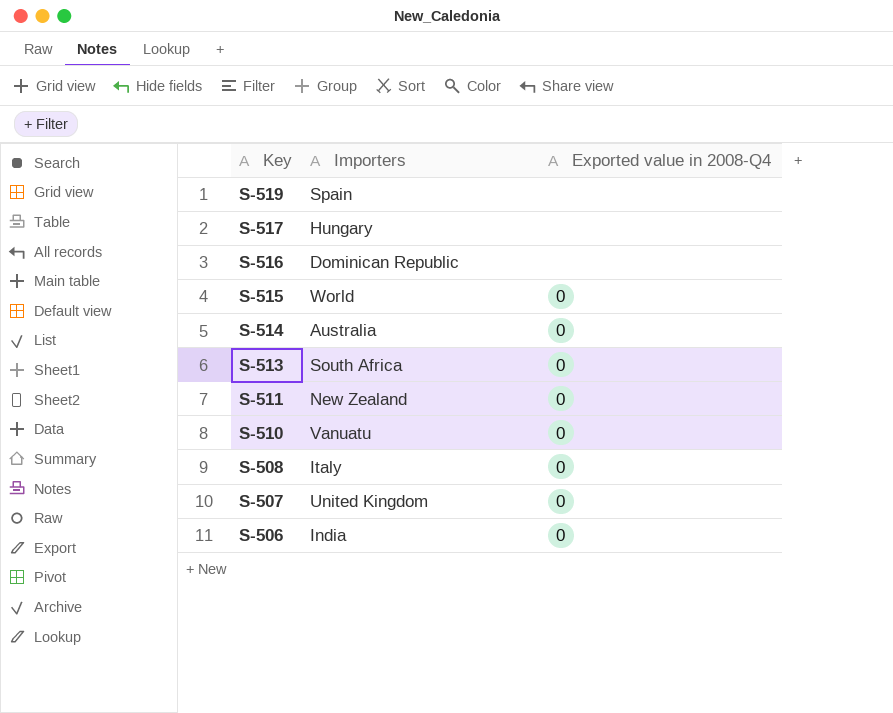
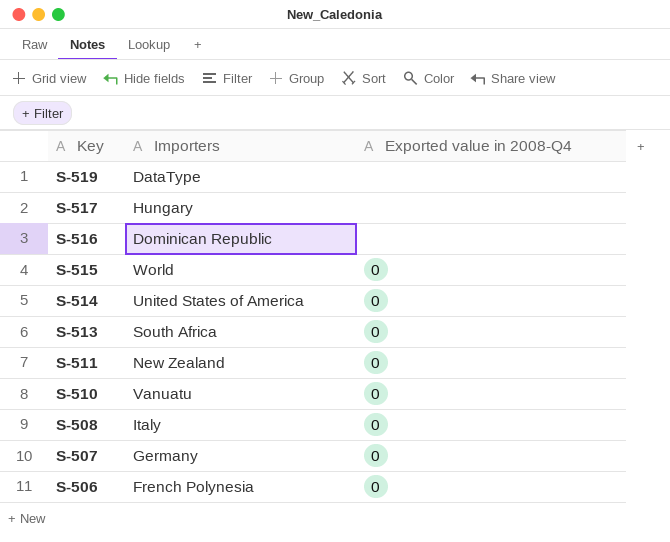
S-519 | Importers: Spain -> DataType
S-514 | Importers: Australia -> United States of America
S-507 | Importers: United Kingdom -> Germany
S-506 | Importers: India -> French Polynesia

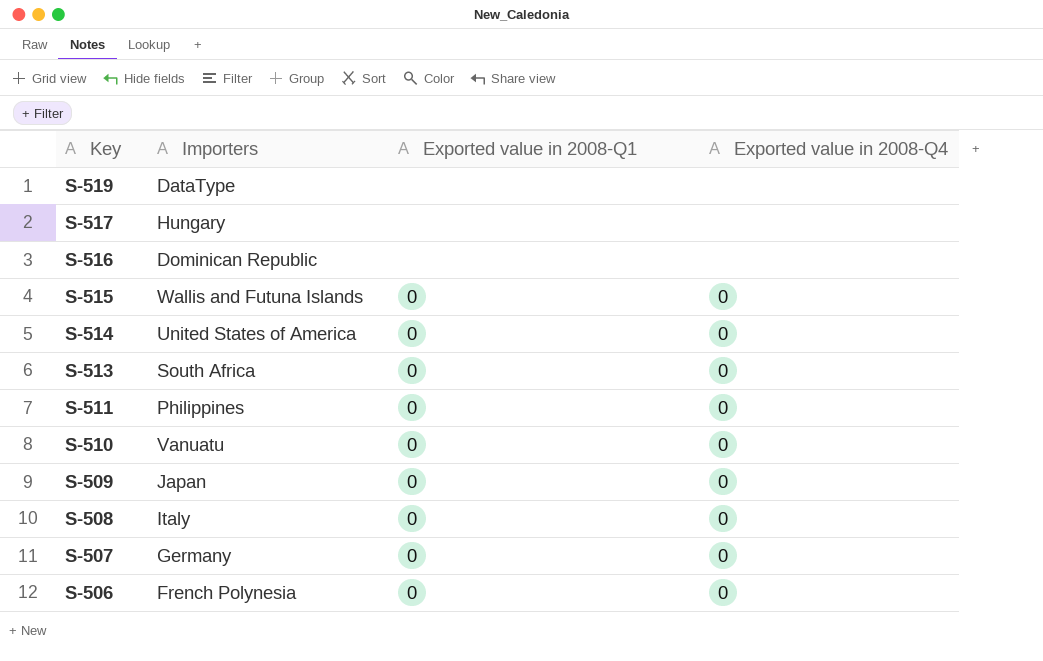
column Exported value in 2008-Q1 | position: none -> 3
S-515 | Importers: World -> Wallis and Futuna Islands
S-511 | Importers: New Zealand -> Philippines
row S-509: none -> Japan | 0 | 0

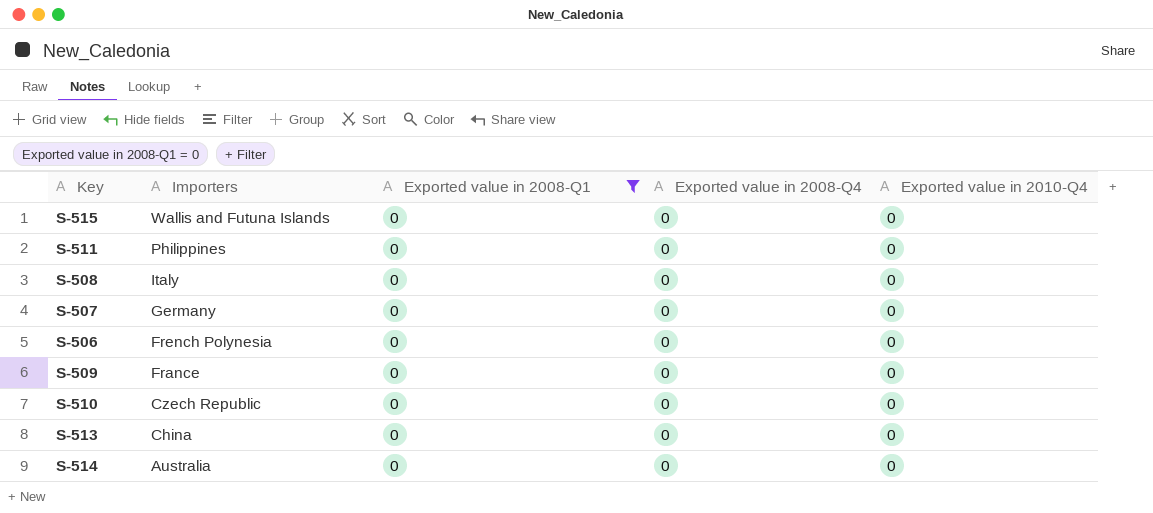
filter: none -> Exported value in 2008-Q1 = 0
row order: Key descending -> Importers descending
column Exported value in 2010-Q4 | position: none -> 5
S-509 | Importers: Japan -> France
S-510 | Importers: Vanuatu -> Czech Republic
S-513 | Importers: South Africa -> China
S-514 | Importers: United States of America -> Australia

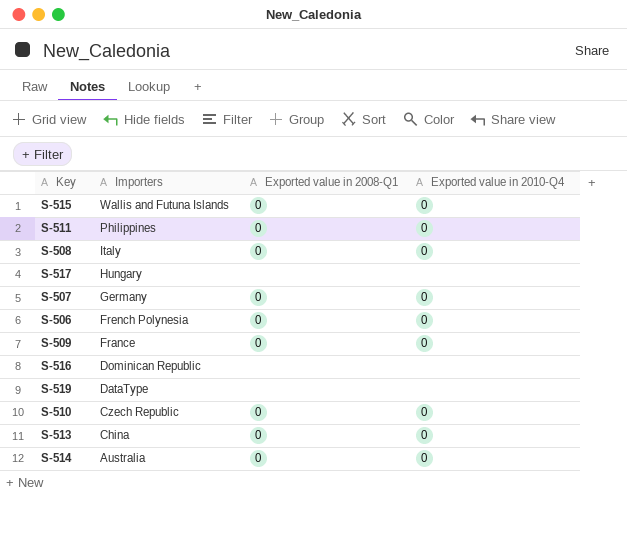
filter: Exported value in 2008-Q1 = 0 -> none
column Exported value in 2008-Q4 | position: 4 -> none

